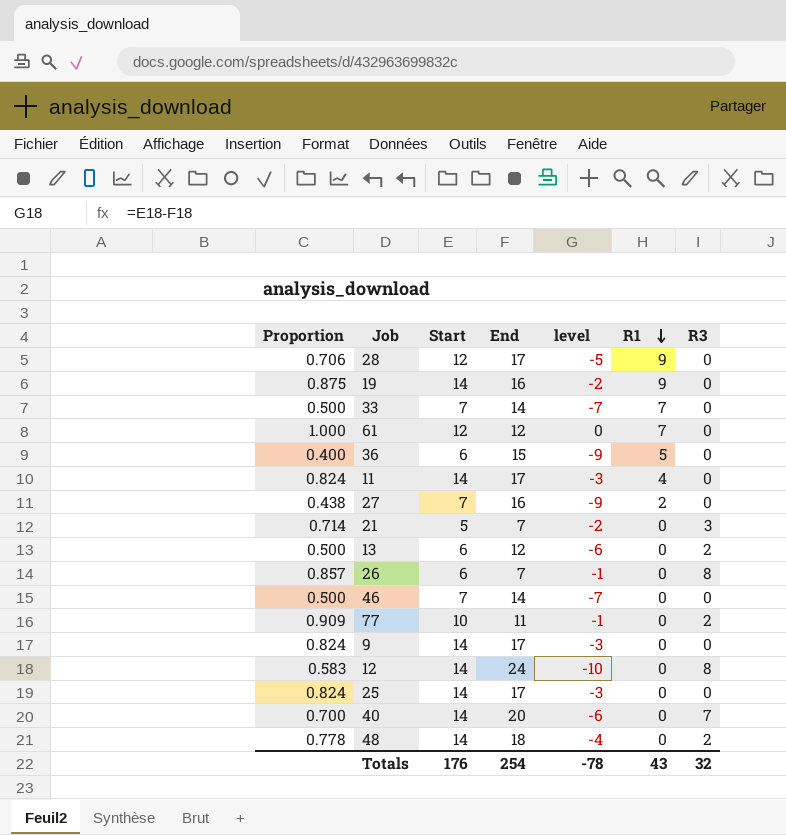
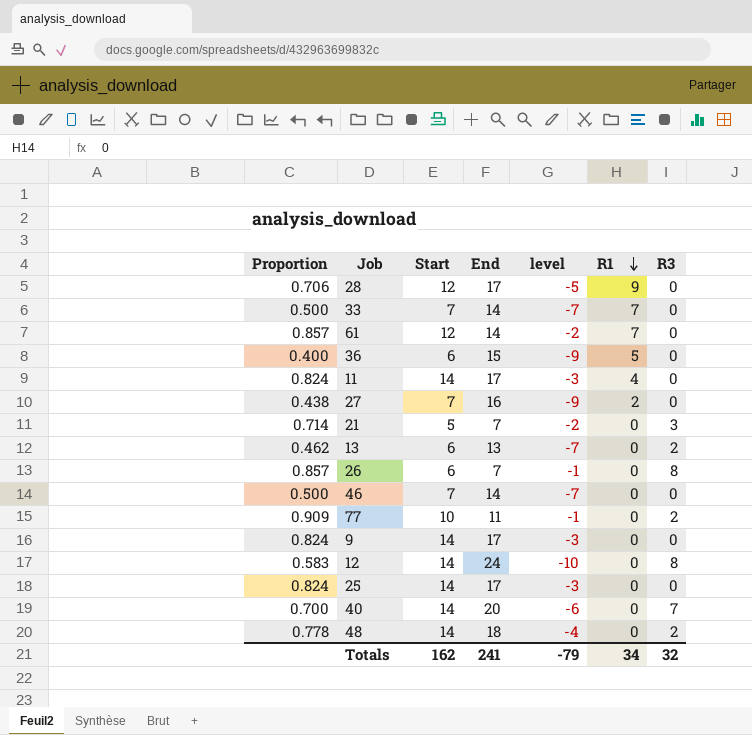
row 19: 0.875 | 14 | 16 | -2 | 9 | 0 -> none
61 | Proportion: 1.000 -> 0.857
61 | End: 12 -> 14
61 | level: 0 -> -2
13 | Proportion: 0.500 -> 0.462
13 | End: 12 -> 13
13 | level: -6 -> -7
Totals | Start: 176 -> 162
Totals | End: 254 -> 241
Totals | level: -78 -> -79
Totals | R1: 43 -> 34

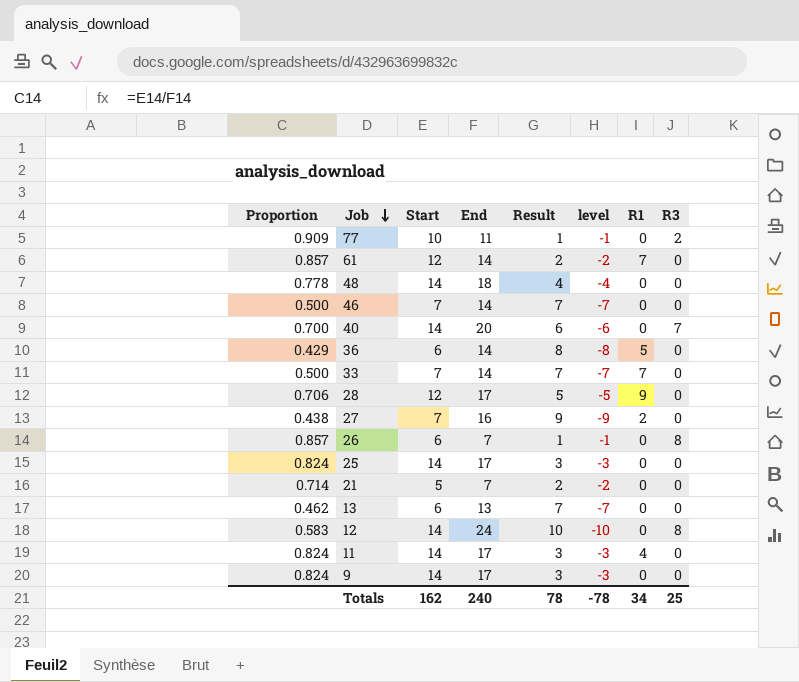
row order: R1 descending -> Job descending
column Result | formula: none -> [End] - [Start]
48 | R3: 2 -> 0
36 | Proportion: 0.400 -> 0.429
36 | End: 15 -> 14
36 | level: -9 -> -8
21 | R3: 3 -> 0
13 | R3: 2 -> 0
Totals | End: 241 -> 240
Totals | level: -79 -> -78
Totals | R3: 32 -> 25

